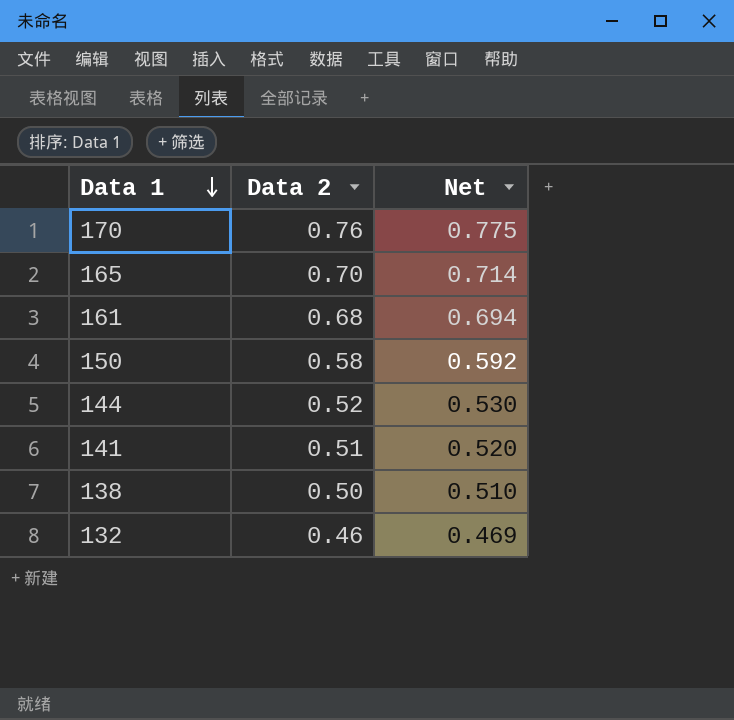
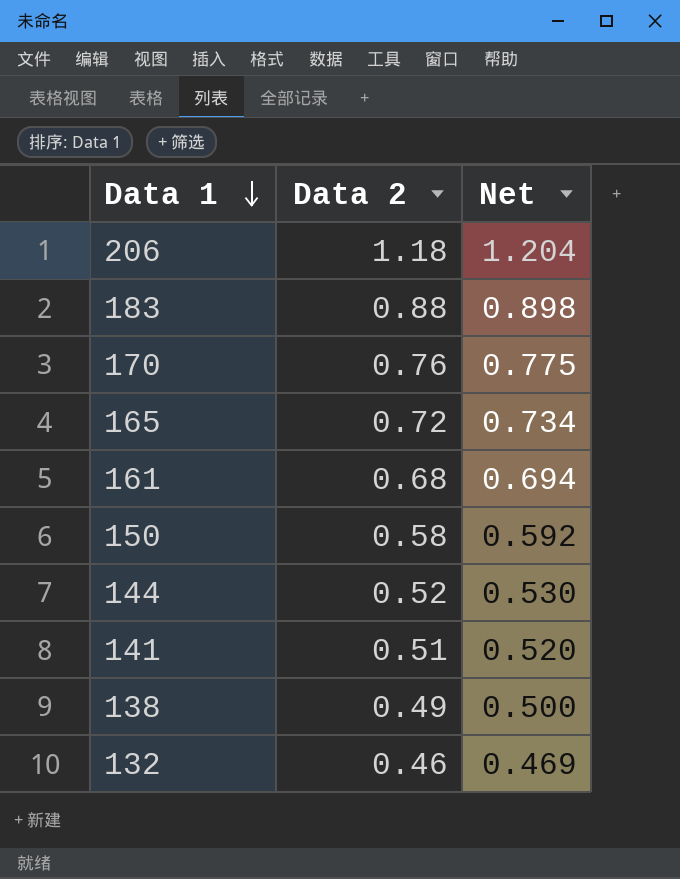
row 206: none -> 1.18 | 1.204
row 183: none -> 0.88 | 0.898
165 | Data 2: 0.70 -> 0.72
165 | Net: 0.714 -> 0.734
138 | Data 2: 0.50 -> 0.49
138 | Net: 0.510 -> 0.500

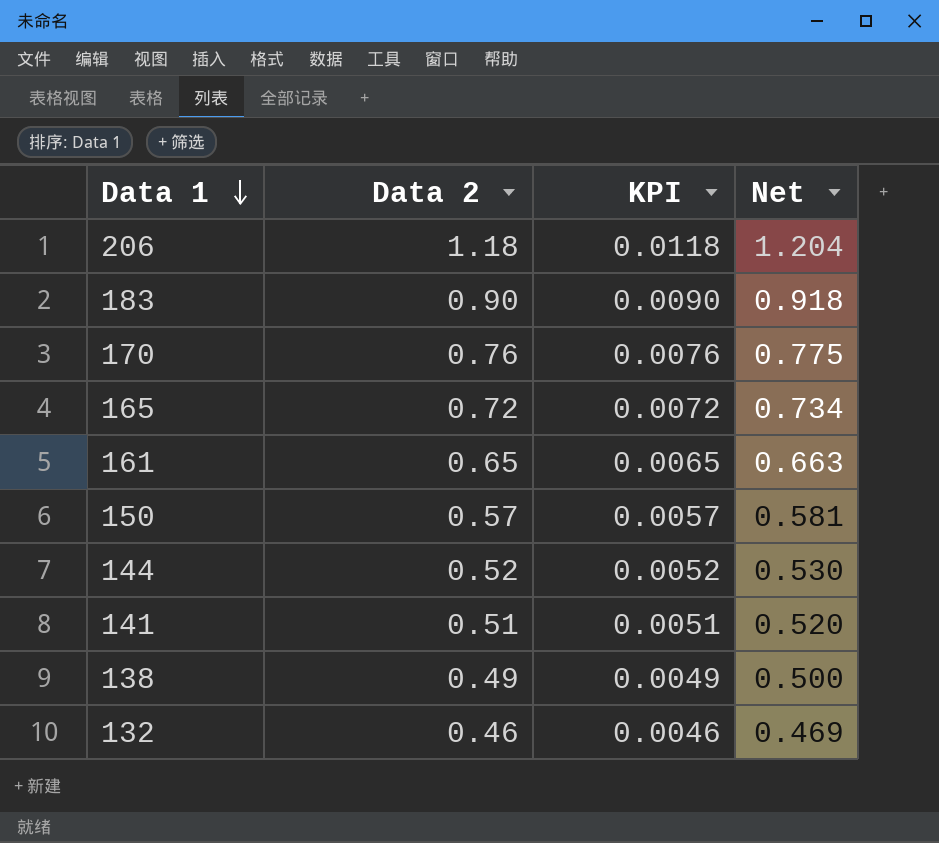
column KPI | formula: none -> [Data 2] * 0.01
183 | Data 2: 0.88 -> 0.90
183 | Net: 0.898 -> 0.918
161 | Data 2: 0.68 -> 0.65
161 | Net: 0.694 -> 0.663
150 | Data 2: 0.58 -> 0.57
150 | Net: 0.592 -> 0.581

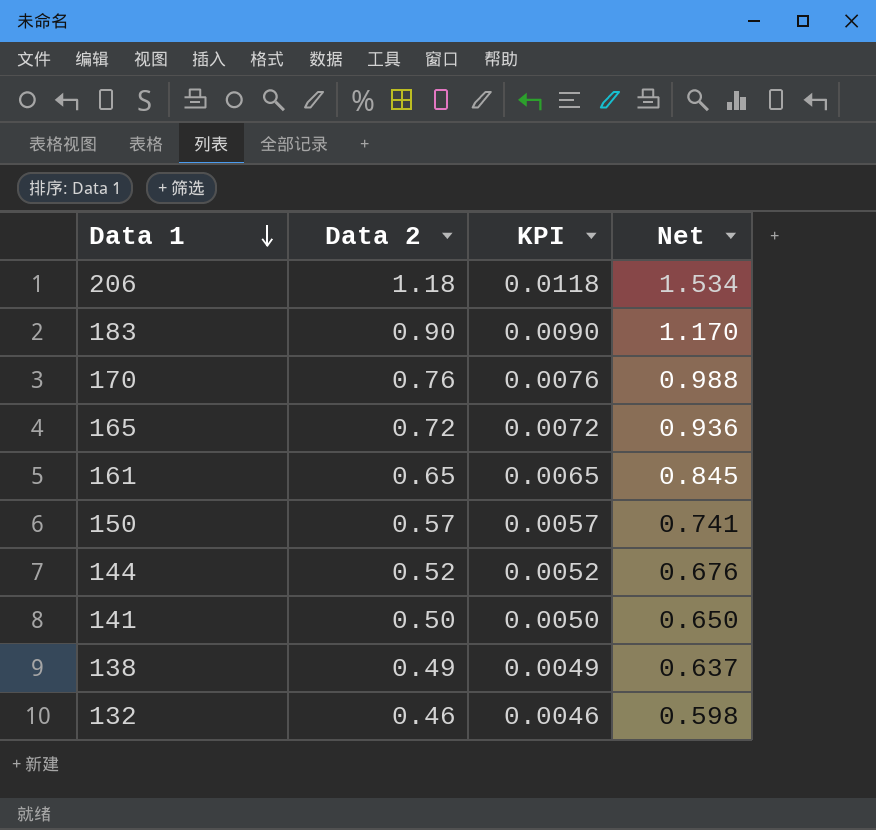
column Net | formula: [Data 2] * 1.02 -> [Data 2] * 1.3
141 | Data 2: 0.51 -> 0.50
141 | KPI: 0.0051 -> 0.0050

